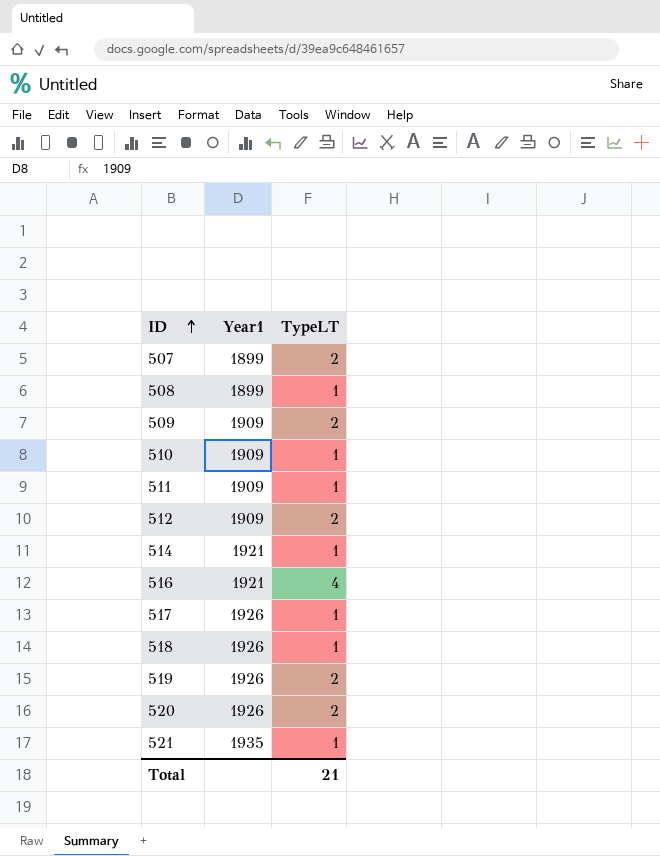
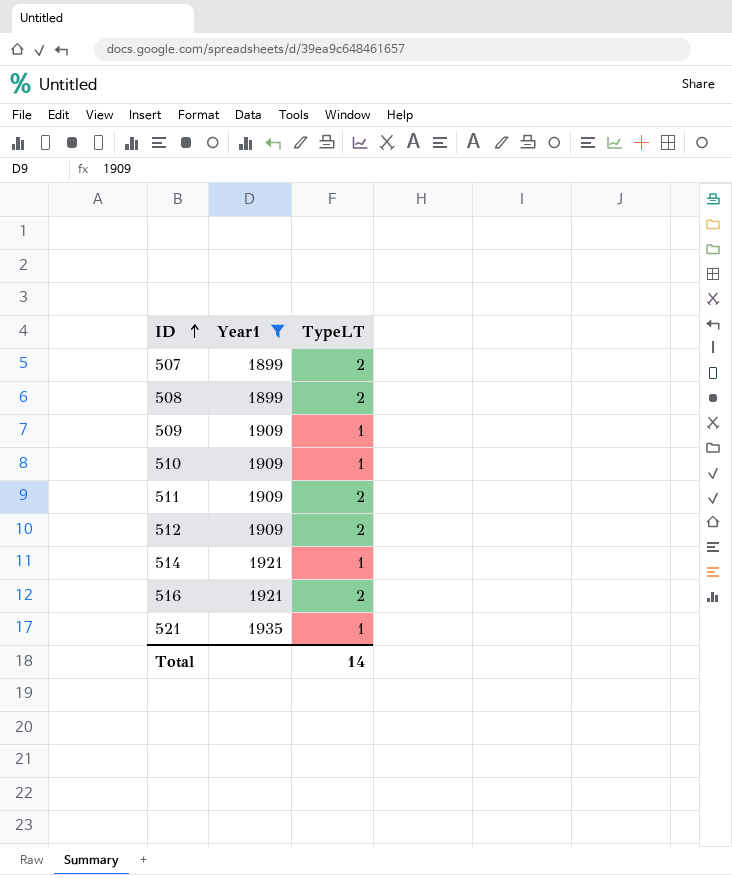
filter: none -> Year1 != 1926
508 | TypeLT: 1 -> 2
509 | TypeLT: 2 -> 1
511 | TypeLT: 1 -> 2
516 | TypeLT: 4 -> 2
Total | TypeLT: 21 -> 14

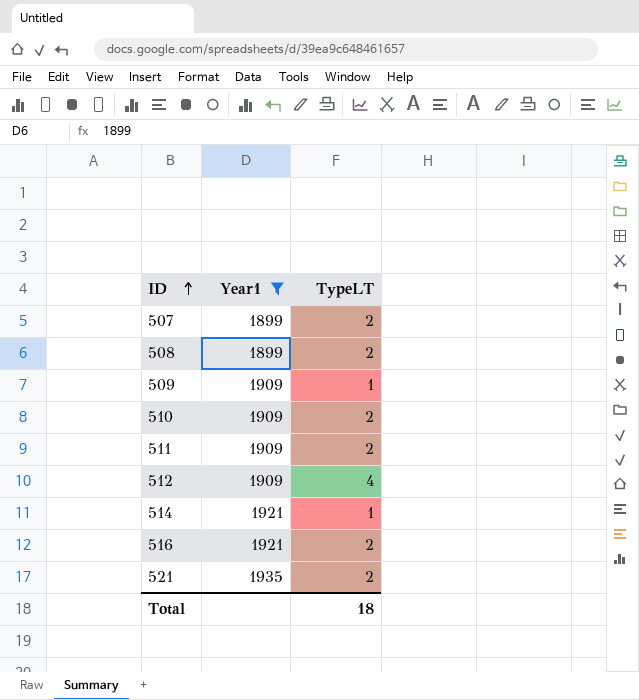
510 | TypeLT: 1 -> 2
512 | TypeLT: 2 -> 4
521 | TypeLT: 1 -> 2
Total | TypeLT: 14 -> 18

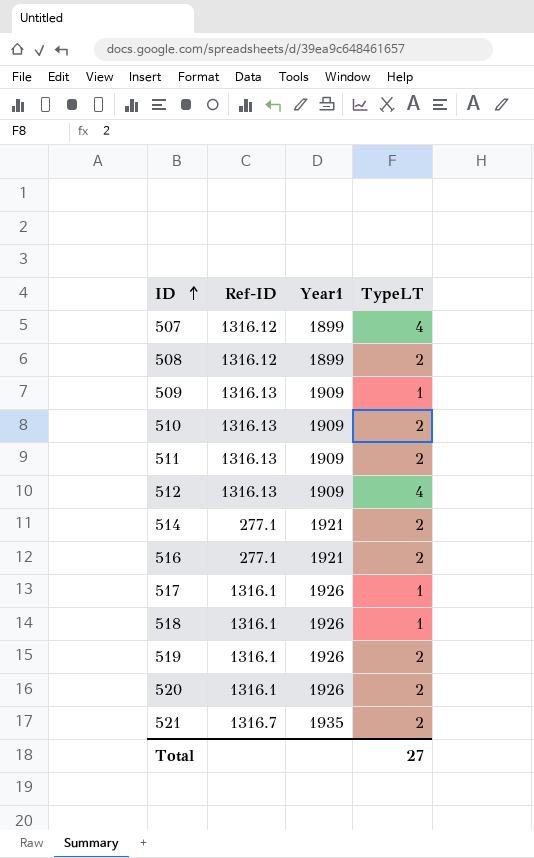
filter: Year1 != 1926 -> none
column Ref-ID | position: none -> 2
507 | TypeLT: 2 -> 4
514 | TypeLT: 1 -> 2
Total | TypeLT: 18 -> 27

